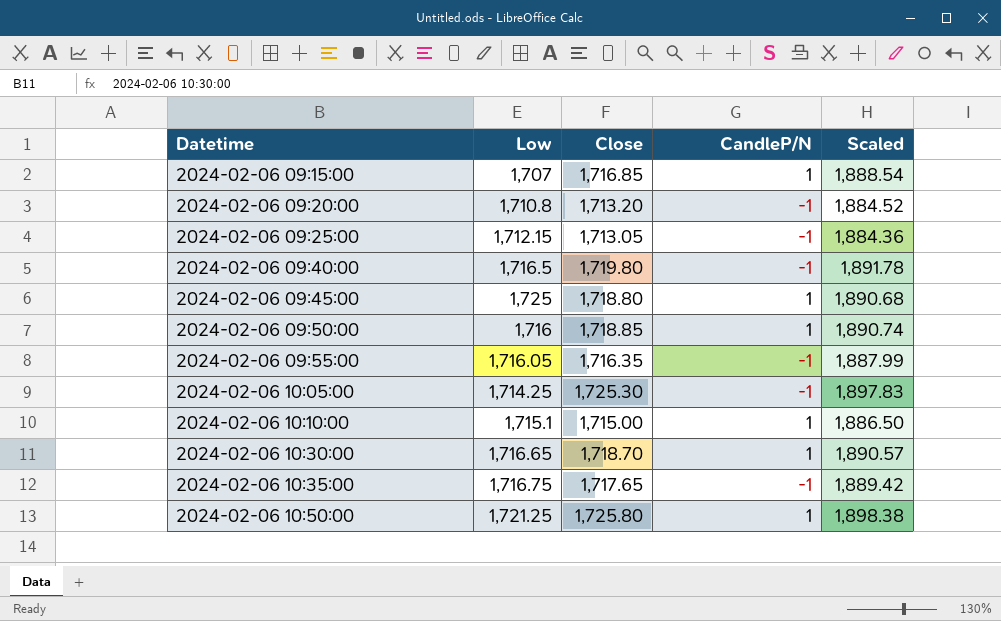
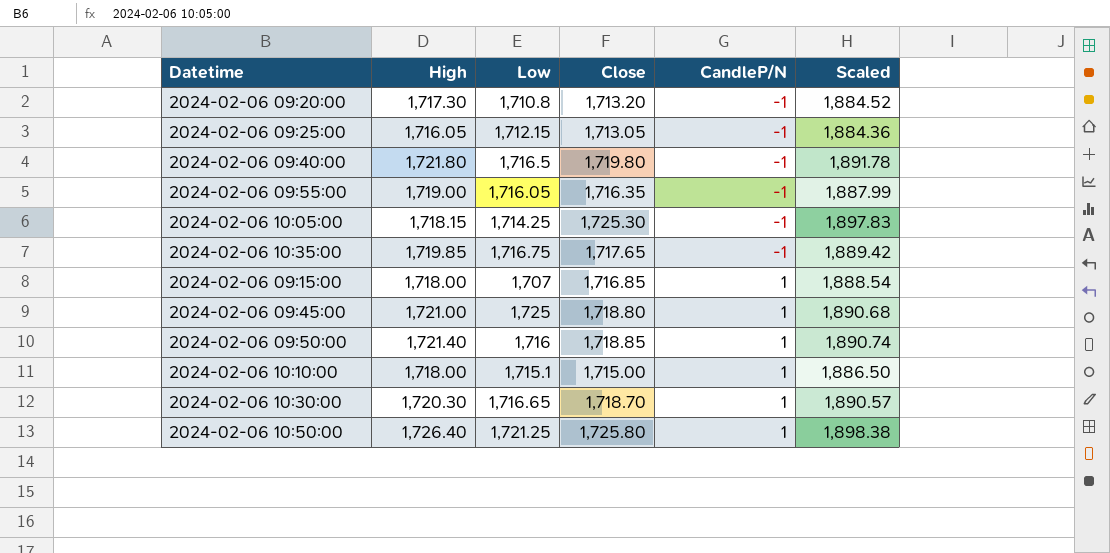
row order: Datetime ascending -> CandleP/N ascending
column High | position: none -> 2

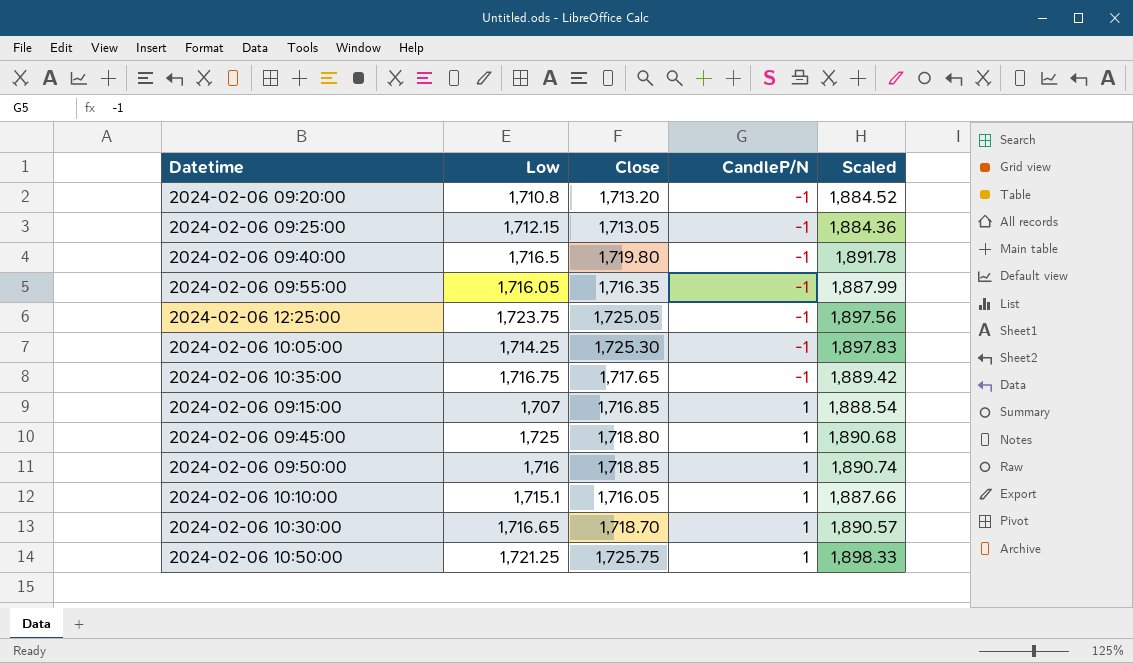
column High | position: 2 -> none
row 2024-02-06 12:25:00: none -> 1,723.75 | 1,725.05 | -1 | 1,897.56
2024-02-06 10:10:00 | Close: 1,715.00 -> 1,716.05
2024-02-06 10:10:00 | Scaled: 1,886.50 -> 1,887.66
2024-02-06 10:50:00 | Close: 1,725.80 -> 1,725.75
2024-02-06 10:50:00 | Scaled: 1,898.38 -> 1,898.33

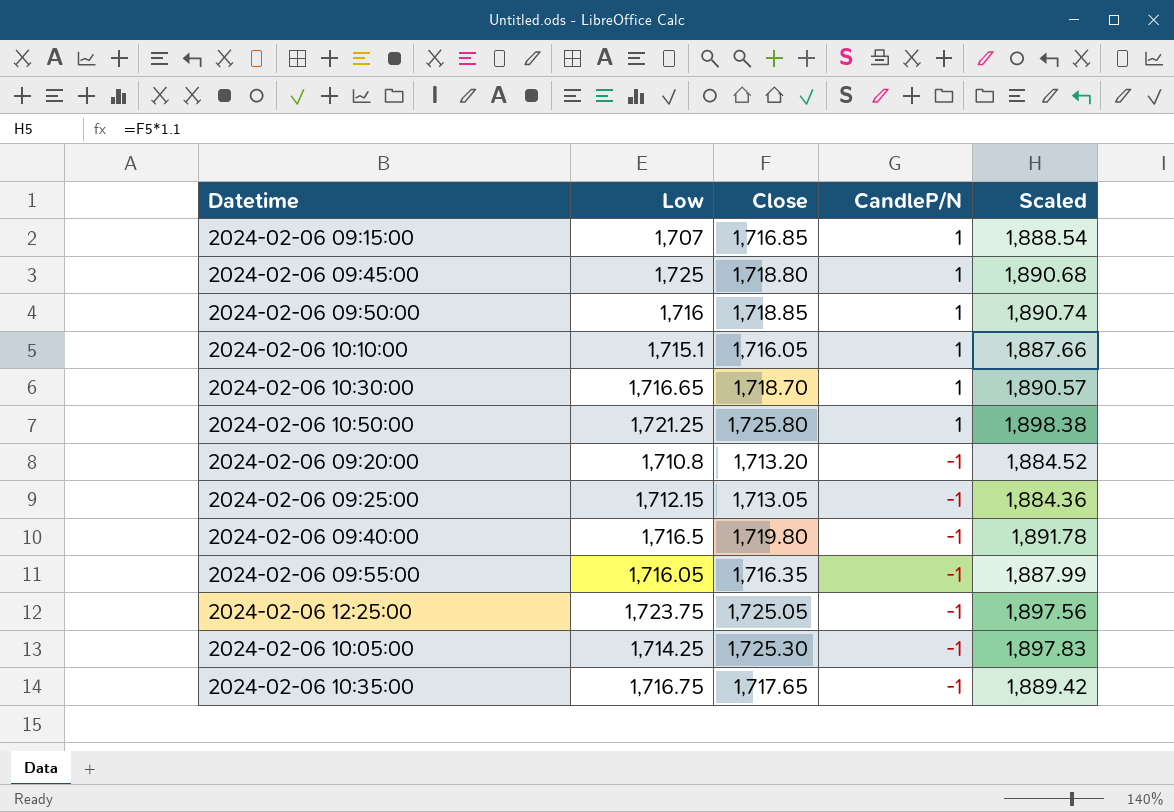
row order: CandleP/N ascending -> CandleP/N descending
2024-02-06 10:50:00 | Close: 1,725.75 -> 1,725.80
2024-02-06 10:50:00 | Scaled: 1,898.33 -> 1,898.38

